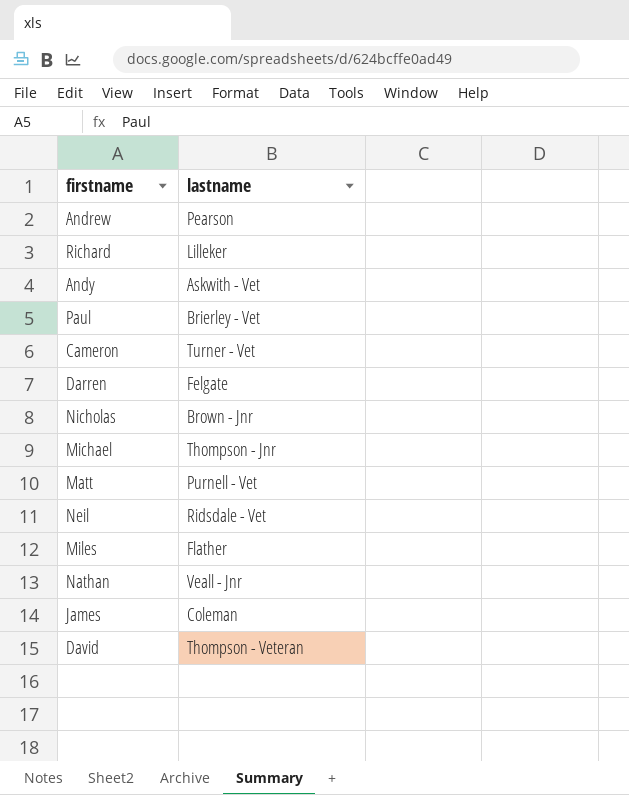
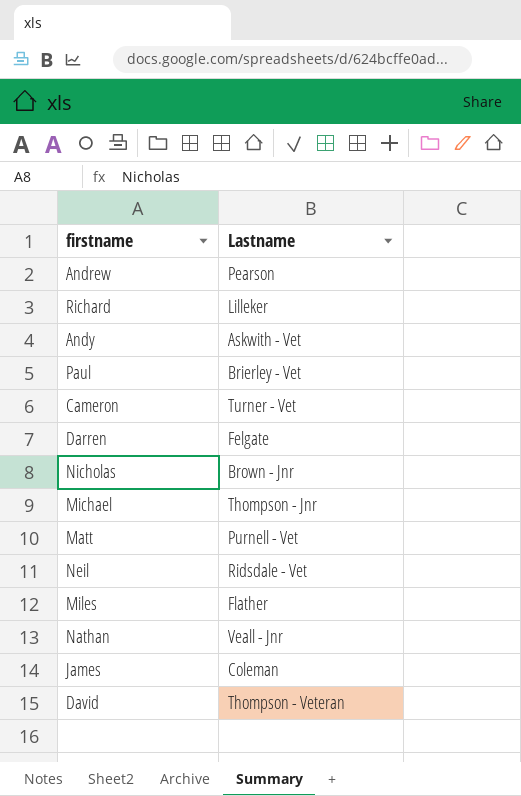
column name: lastname -> Lastname

